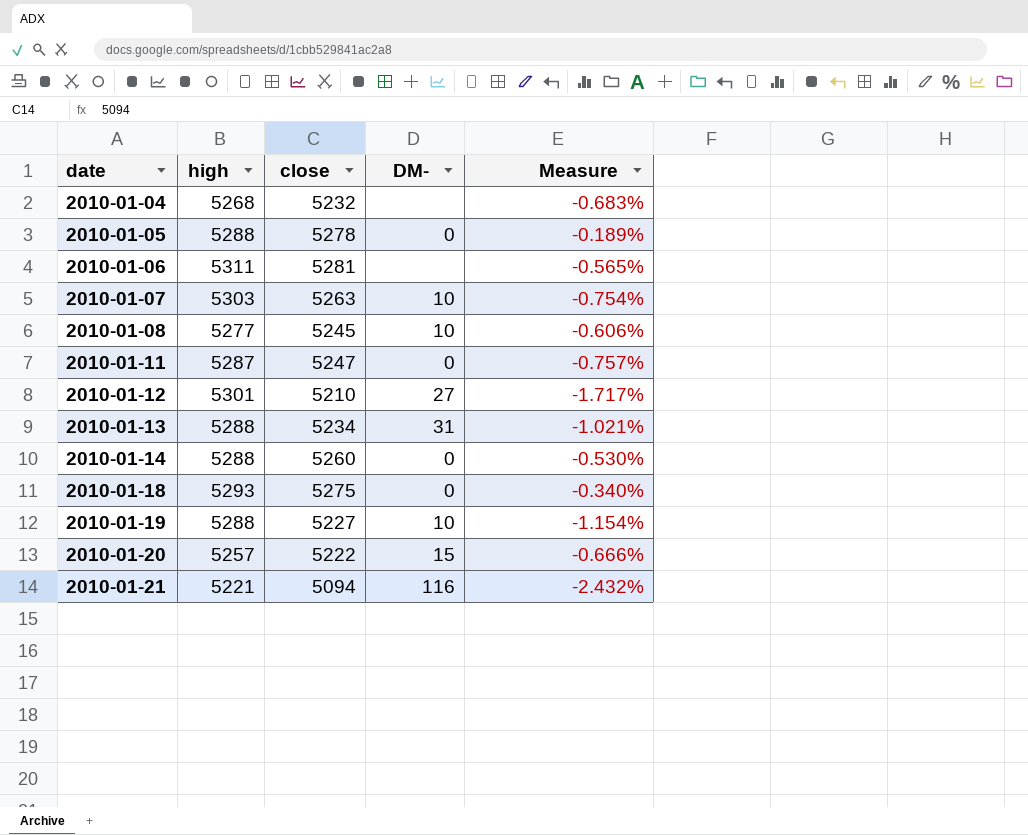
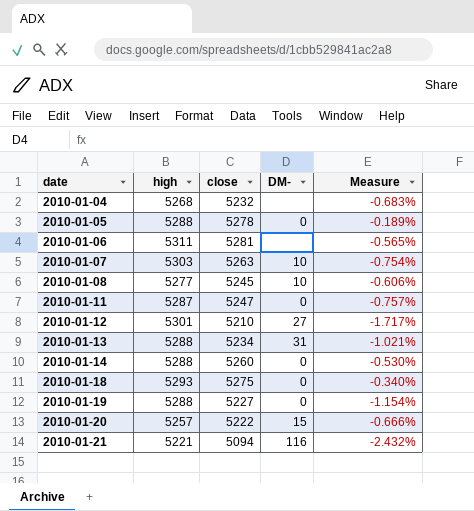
2010-01-19 | DM-: 10 -> 0

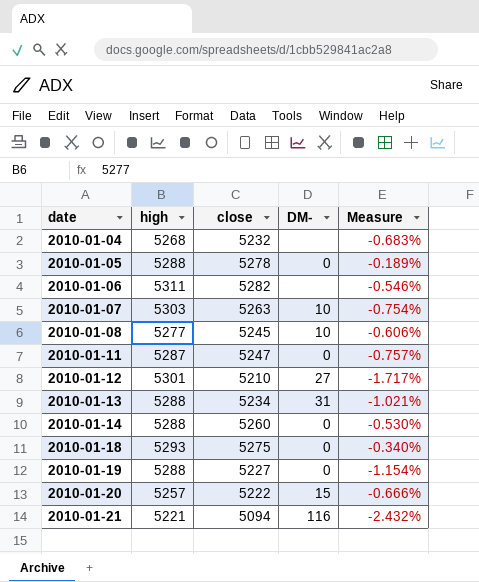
2010-01-06 | close: 5281 -> 5282
2010-01-06 | Measure: -0.565% -> -0.546%

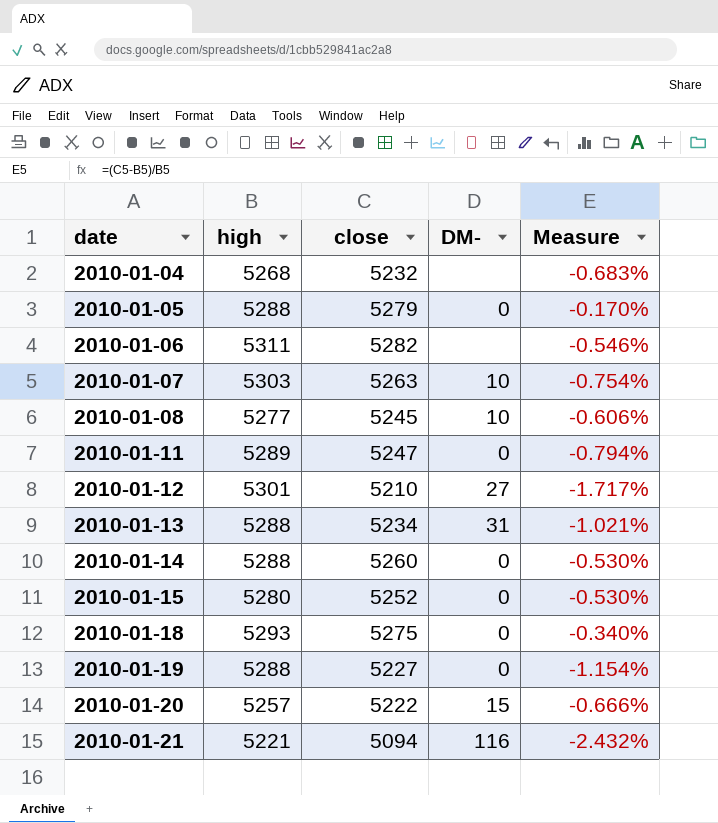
2010-01-05 | close: 5278 -> 5279
2010-01-05 | Measure: -0.189% -> -0.170%
2010-01-11 | high: 5287 -> 5289
2010-01-11 | Measure: -0.757% -> -0.794%
row 2010-01-15: none -> 5280 | 5252 | 0 | -0.530%

